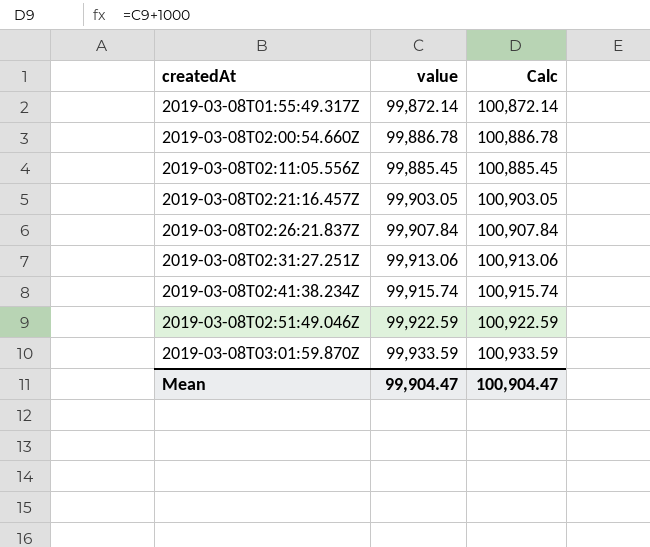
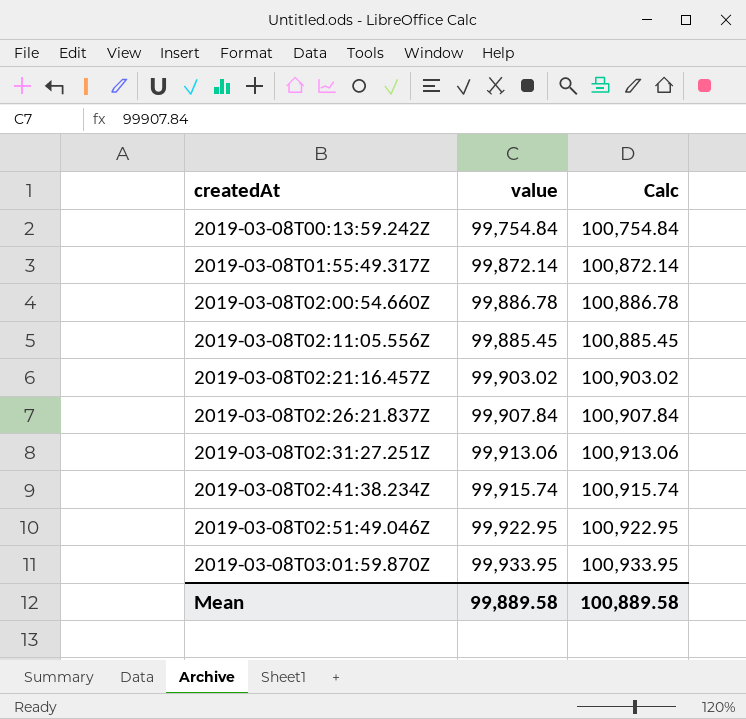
row 2019-03-08T00:13:59.242Z: none -> 99,754.84 | 100,754.84
2019-03-08T02:21:16.457Z | value: 99,903.05 -> 99,903.02
2019-03-08T02:21:16.457Z | Calc: 100,903.05 -> 100,903.02
2019-03-08T02:51:49.046Z | value: 99,922.59 -> 99,922.95
2019-03-08T02:51:49.046Z | Calc: 100,922.59 -> 100,922.95
2019-03-08T03:01:59.870Z | value: 99,933.59 -> 99,933.95
2019-03-08T03:01:59.870Z | Calc: 100,933.59 -> 100,933.95
Mean | value: 99,904.47 -> 99,889.58
Mean | Calc: 100,904.47 -> 100,889.58

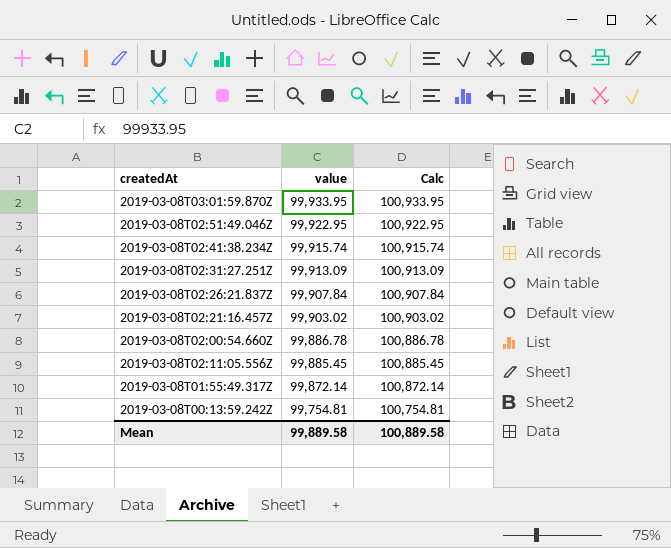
row order: createdAt ascending -> value descending
2019-03-08T02:31:27.251Z | value: 99,913.06 -> 99,913.09
2019-03-08T02:31:27.251Z | Calc: 100,913.06 -> 100,913.09
2019-03-08T00:13:59.242Z | value: 99,754.84 -> 99,754.81
2019-03-08T00:13:59.242Z | Calc: 100,754.84 -> 100,754.81

